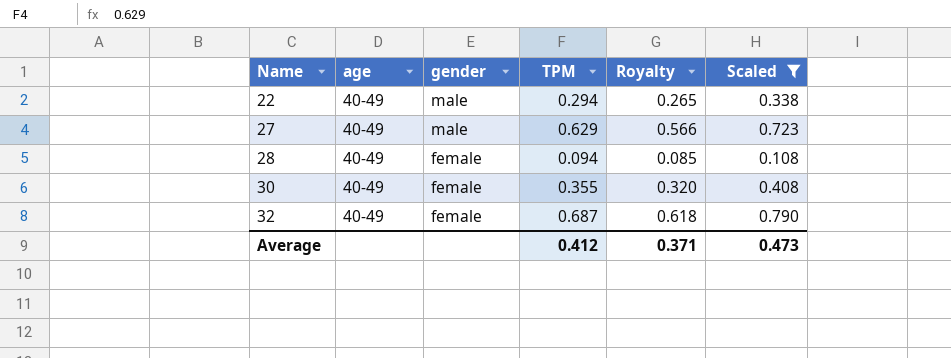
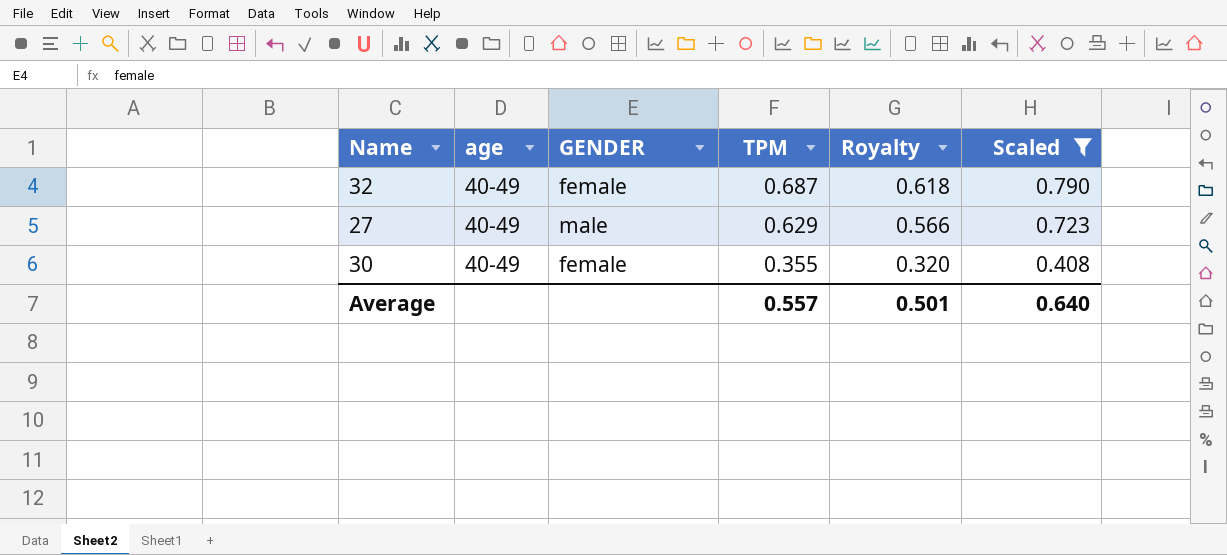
row order: Name ascending -> TPM descending
column name: gender -> GENDER
row 22: 40-49 | male | 0.294 | 0.265 | 0.338 -> none
row 28: 40-49 | female | 0.094 | 0.085 | 0.108 -> none
Average | TPM: 0.412 -> 0.557
Average | Royalty: 0.371 -> 0.501
Average | Scaled: 0.473 -> 0.640

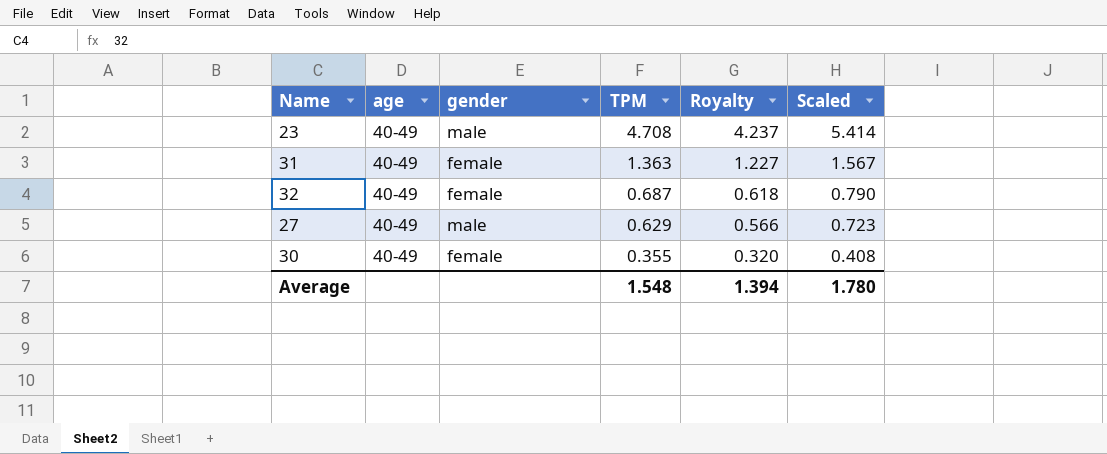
filter: Scaled <= 0.790 -> none
column name: GENDER -> gender
Average | TPM: 0.557 -> 1.548
Average | Royalty: 0.501 -> 1.394
Average | Scaled: 0.640 -> 1.780

